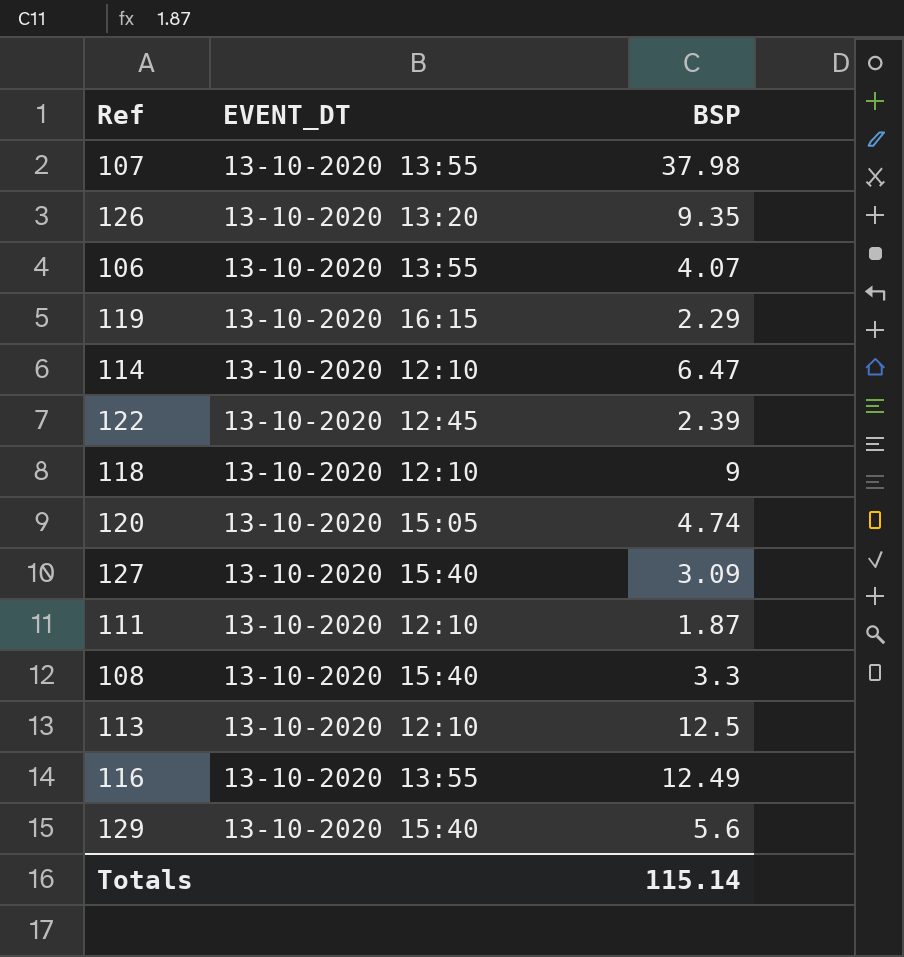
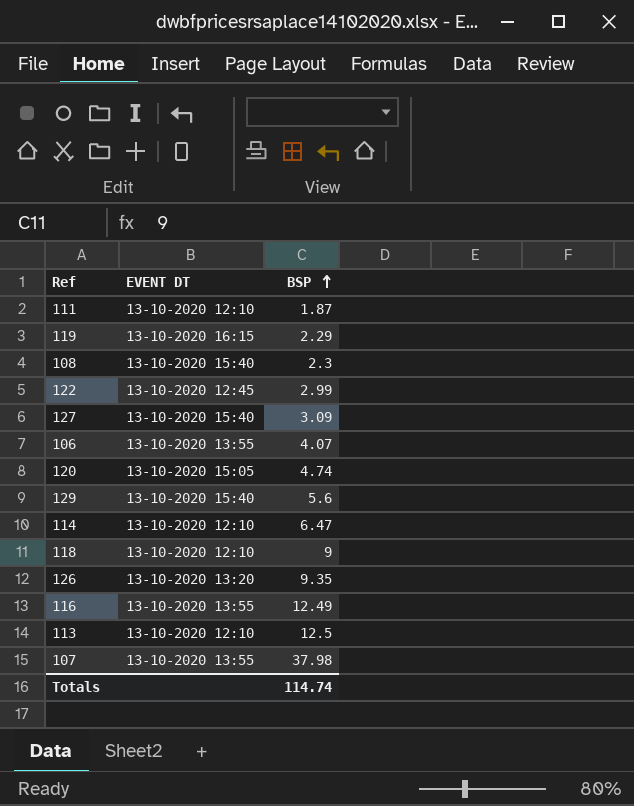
row order: none -> BSP ascending
column name: EVENT_DT -> EVENT DT
108 | BSP: 3.3 -> 2.3
122 | BSP: 2.39 -> 2.99
Totals | BSP: 115.14 -> 114.74

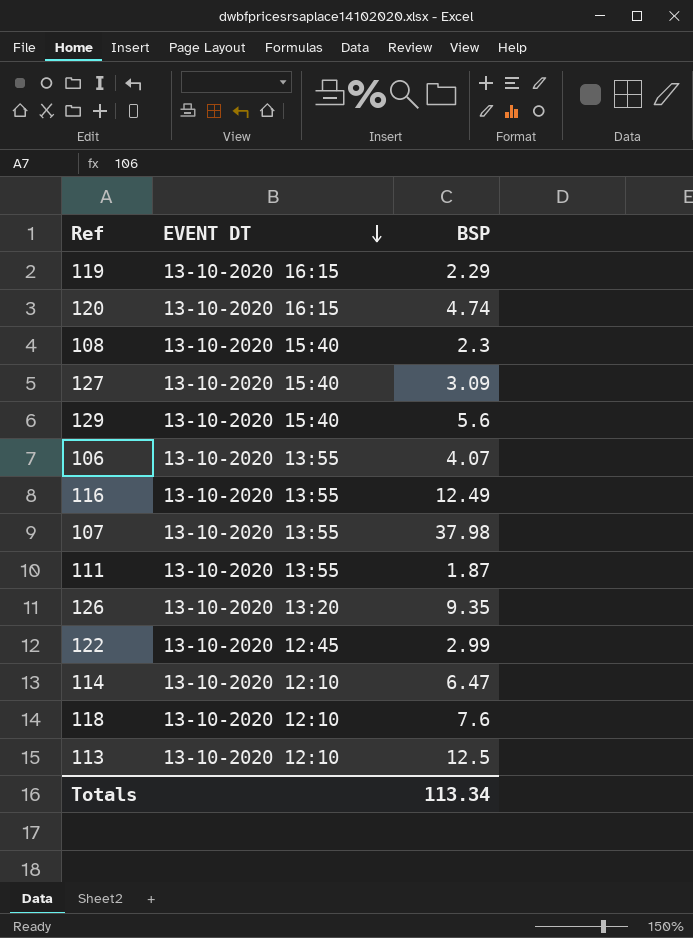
row order: BSP ascending -> EVENT DT descending
120 | EVENT DT: 13-10-2020 15:05 -> 13-10-2020 16:15
111 | EVENT DT: 13-10-2020 12:10 -> 13-10-2020 13:55
118 | BSP: 9 -> 7.6
Totals | BSP: 114.74 -> 113.34

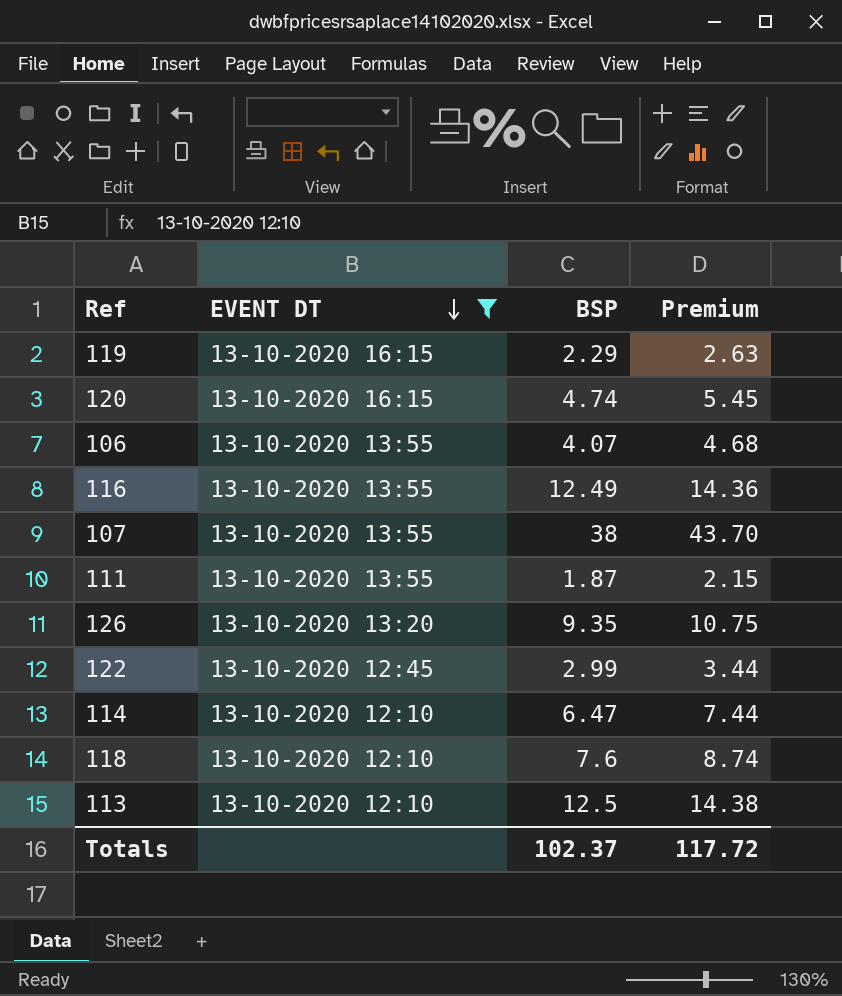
filter: none -> EVENT DT != 13-10-2020 15:40
column Premium | formula: none -> [BSP] * 1.15
107 | BSP: 37.98 -> 38
Totals | BSP: 113.34 -> 102.37

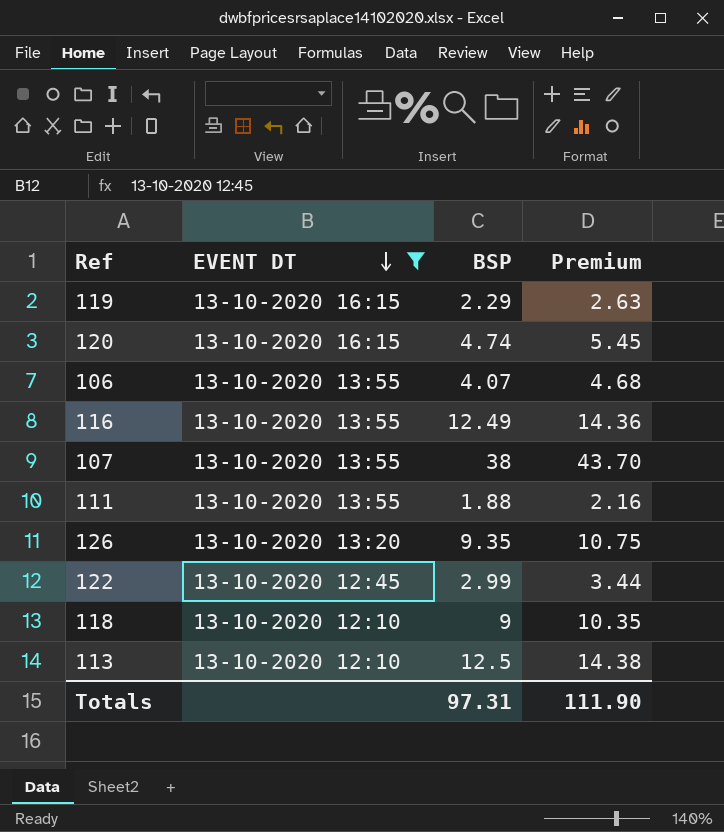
row 114: 13-10-2020 12:10 | 6.47 | 7.44 -> none
111 | BSP: 1.87 -> 1.88
111 | Premium: 2.15 -> 2.16
118 | BSP: 7.6 -> 9
118 | Premium: 8.74 -> 10.35
Totals | BSP: 102.37 -> 97.31
Totals | Premium: 117.72 -> 111.90

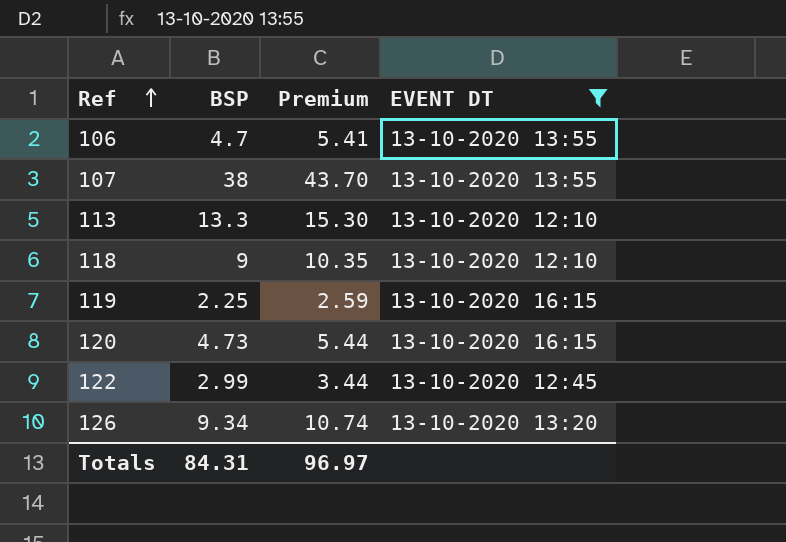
row order: EVENT DT descending -> Ref ascending
column EVENT DT | position: 2 -> 4
row 116: 13-10-2020 13:55 | 12.49 | 14.36 -> none
row 111: 13-10-2020 13:55 | 1.88 | 2.16 -> none
106 | BSP: 4.07 -> 4.7
106 | Premium: 4.68 -> 5.41
113 | BSP: 12.5 -> 13.3
113 | Premium: 14.38 -> 15.30
119 | BSP: 2.29 -> 2.25
119 | Premium: 2.63 -> 2.59
120 | BSP: 4.74 -> 4.73
120 | Premium: 5.45 -> 5.44
126 | BSP: 9.35 -> 9.34
126 | Premium: 10.75 -> 10.74
Totals | BSP: 97.31 -> 84.31
Totals | Premium: 111.90 -> 96.97

